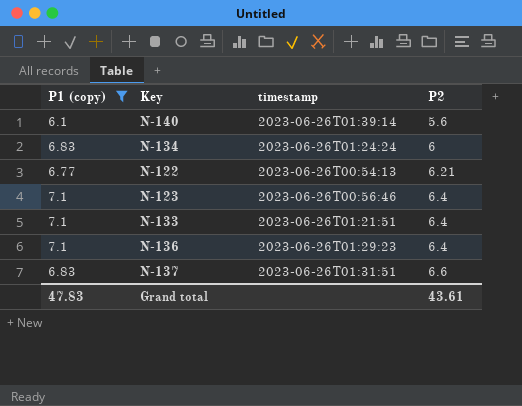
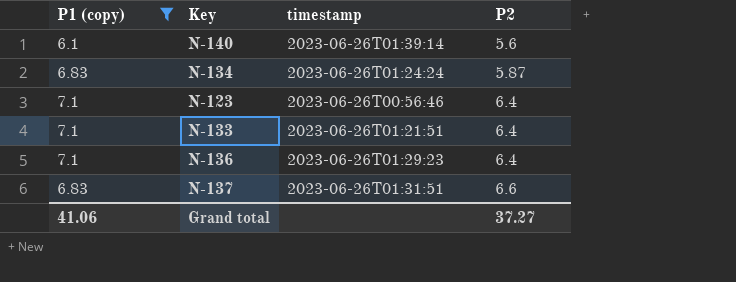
row N-122: 6.77 | 2023-06-26T00:54:13 | 6.21 -> none
N-134 | P2: 6 -> 5.87
Grand total | P1 (copy): 47.83 -> 41.06
Grand total | P2: 43.61 -> 37.27

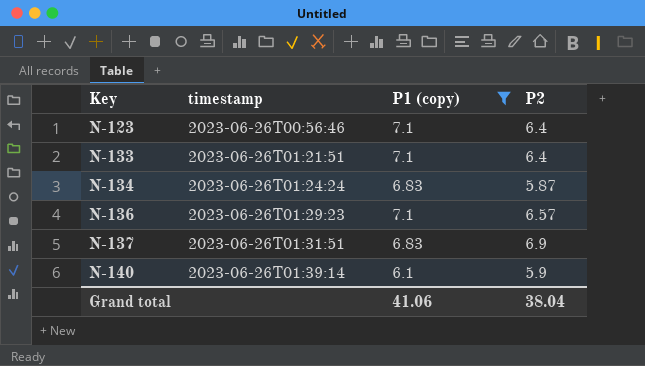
row order: P2 ascending -> Key ascending
column P1 (copy) | position: 1 -> 3
N-136 | P2: 6.4 -> 6.57
N-137 | P2: 6.6 -> 6.9
N-140 | P2: 5.6 -> 5.9
Grand total | P2: 37.27 -> 38.04

